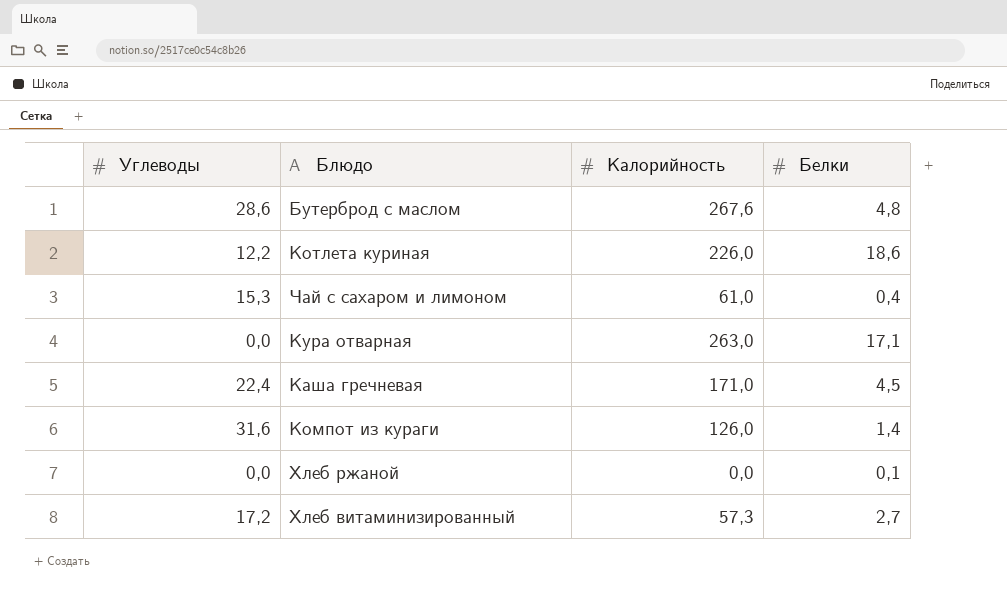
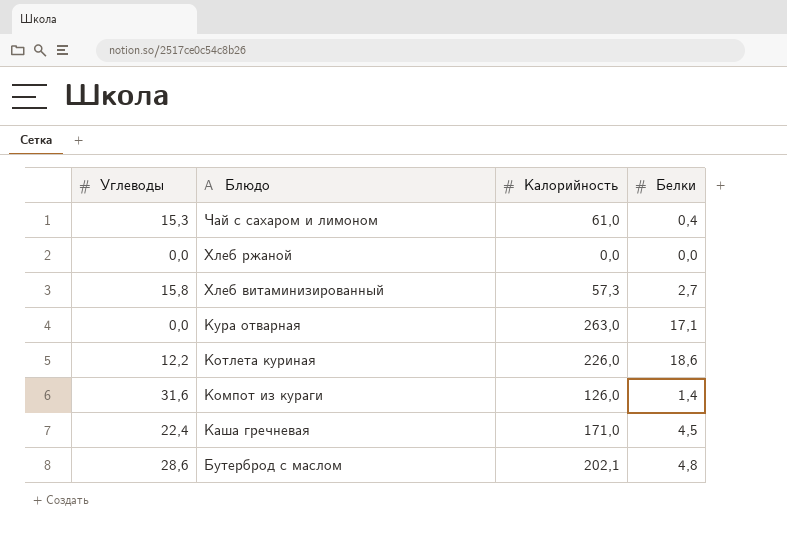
row order: none -> Блюдо descending
Хлеб ржаной | Белки: 0,1 -> 0,0
Хлеб витаминизированный | Углеводы: 17,2 -> 15,8
Бутерброд с маслом | Калорийность: 267,6 -> 202,1

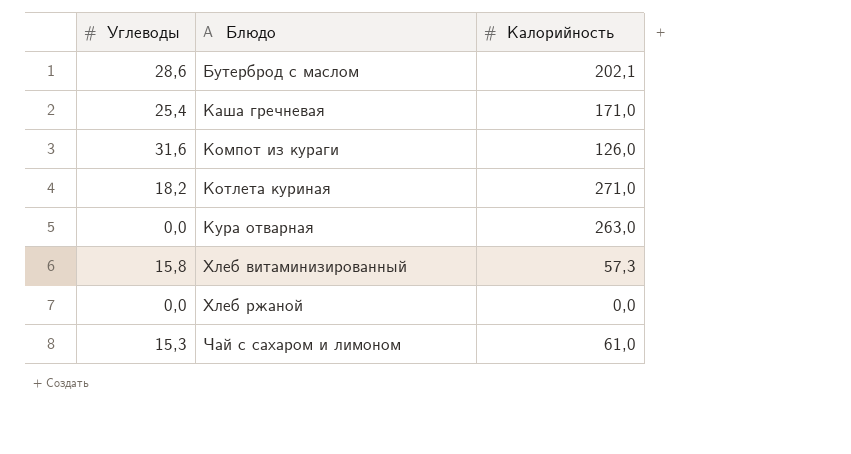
row order: Блюдо descending -> Блюдо ascending
column Белки | position: 4 -> none
Каша гречневая | Углеводы: 22,4 -> 25,4
Котлета куриная | Углеводы: 12,2 -> 18,2
Котлета куриная | Калорийность: 226,0 -> 271,0

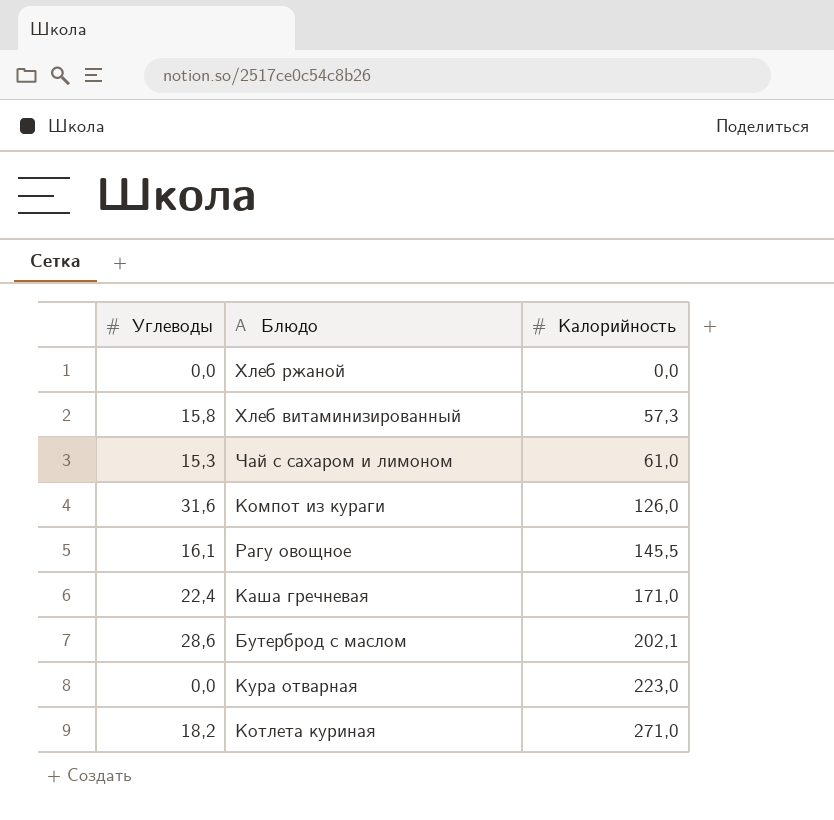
row order: Блюдо ascending -> Калорийность ascending
row Рагу овощное: none -> 16,1 | 145,5
Каша гречневая | Углеводы: 25,4 -> 22,4
Кура отварная | Калорийность: 263,0 -> 223,0

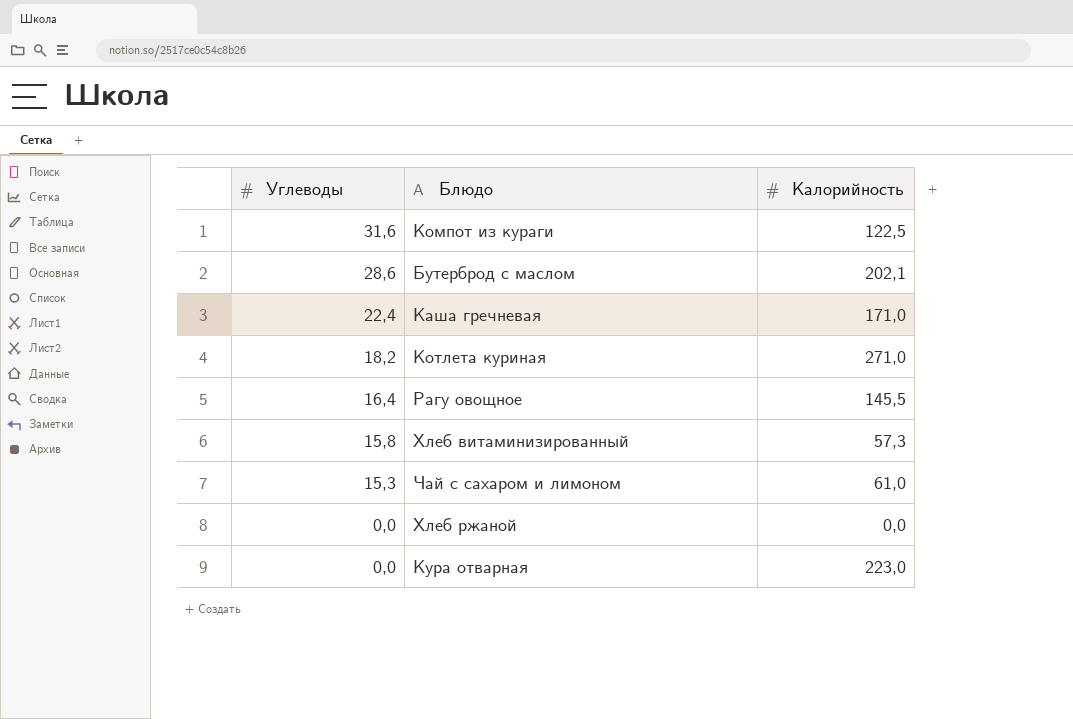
row order: Калорийность ascending -> Углеводы descending
Компот из кураги | Калорийность: 126,0 -> 122,5
Рагу овощное | Углеводы: 16,1 -> 16,4

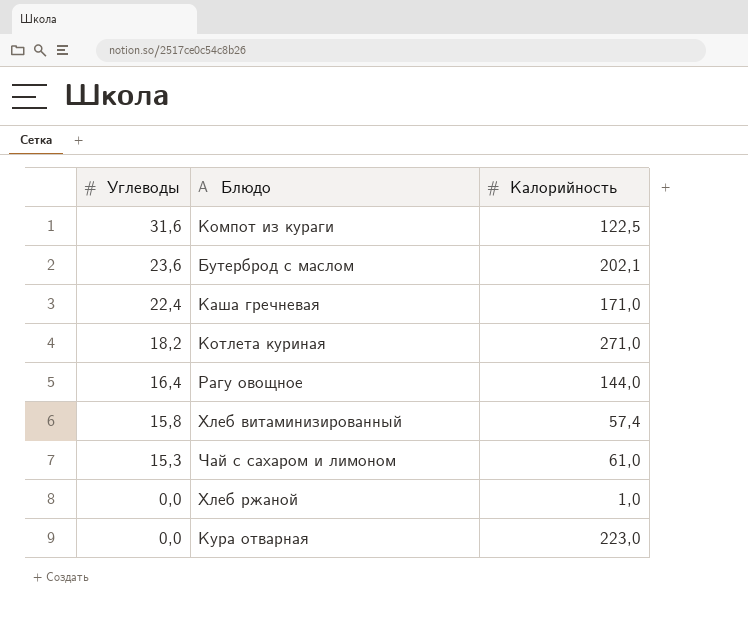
Бутерброд с маслом | Углеводы: 28,6 -> 23,6
Рагу овощное | Калорийность: 145,5 -> 144,0
Хлеб витаминизированный | Калорийность: 57,3 -> 57,4
Хлеб ржаной | Калорийность: 0,0 -> 1,0

